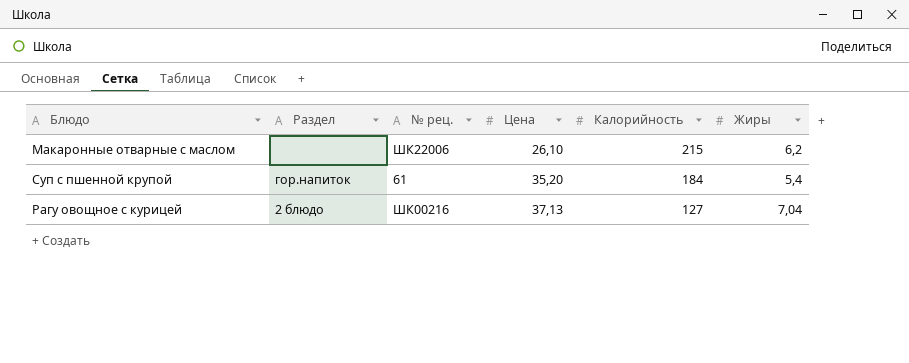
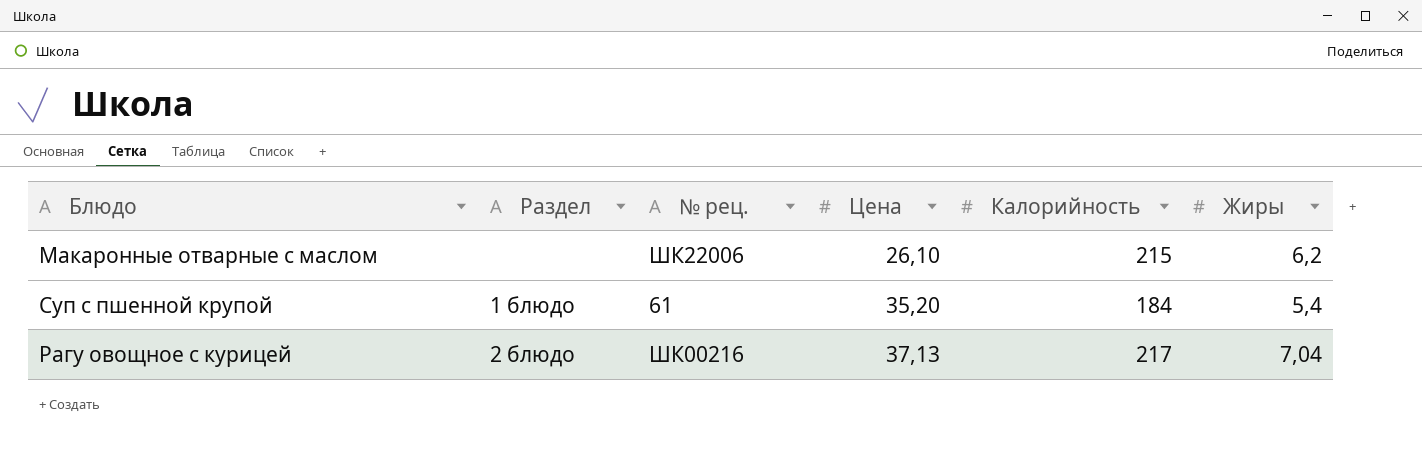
Суп с пшенной крупой | Раздел: гор.напиток -> 1 блюдо
Рагу овощное с курицей | Калорийность: 127 -> 217

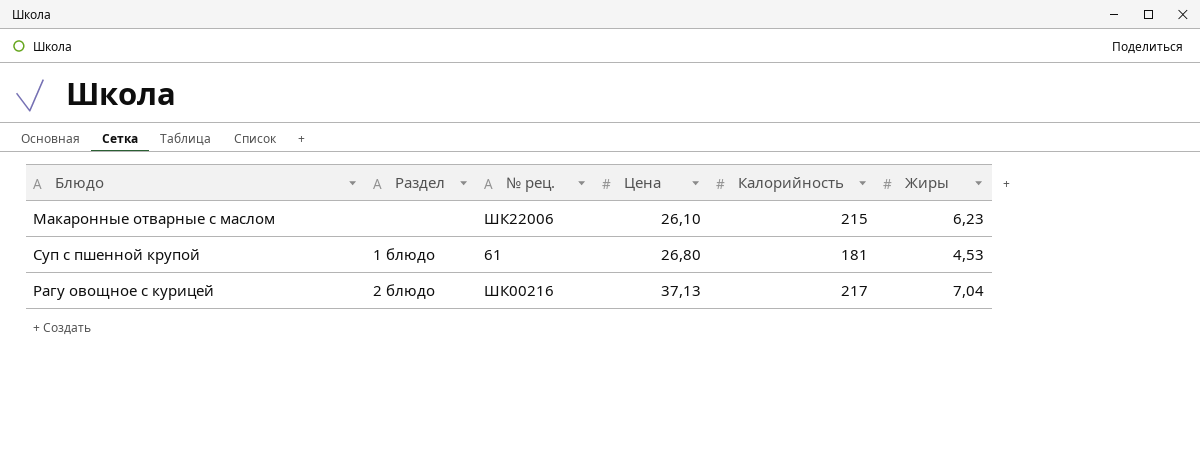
Макаронные отварные с маслом | Жиры: 6,2 -> 6,23
Суп с пшенной крупой | Цена: 35,20 -> 26,80
Суп с пшенной крупой | Калорийность: 184 -> 181
Суп с пшенной крупой | Жиры: 5,4 -> 4,53

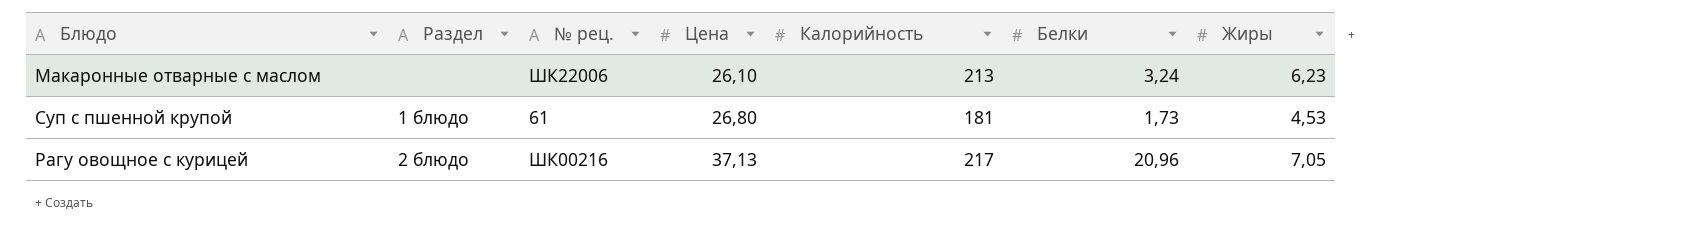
column Белки | position: none -> 6
Макаронные отварные с маслом | Калорийность: 215 -> 213
Рагу овощное с курицей | Жиры: 7,04 -> 7,05

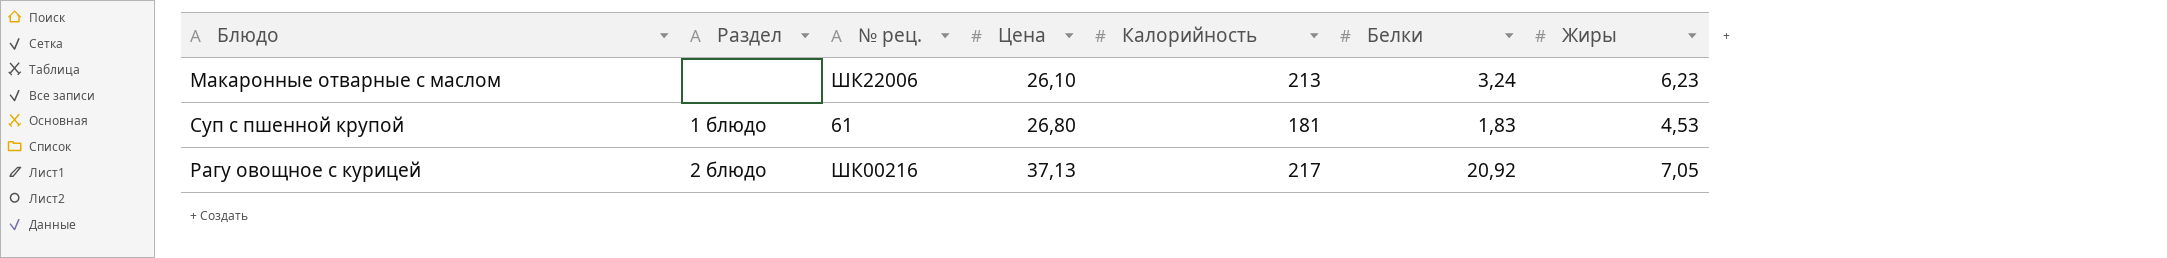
Суп с пшенной крупой | Белки: 1,73 -> 1,83
Рагу овощное с курицей | Белки: 20,96 -> 20,92

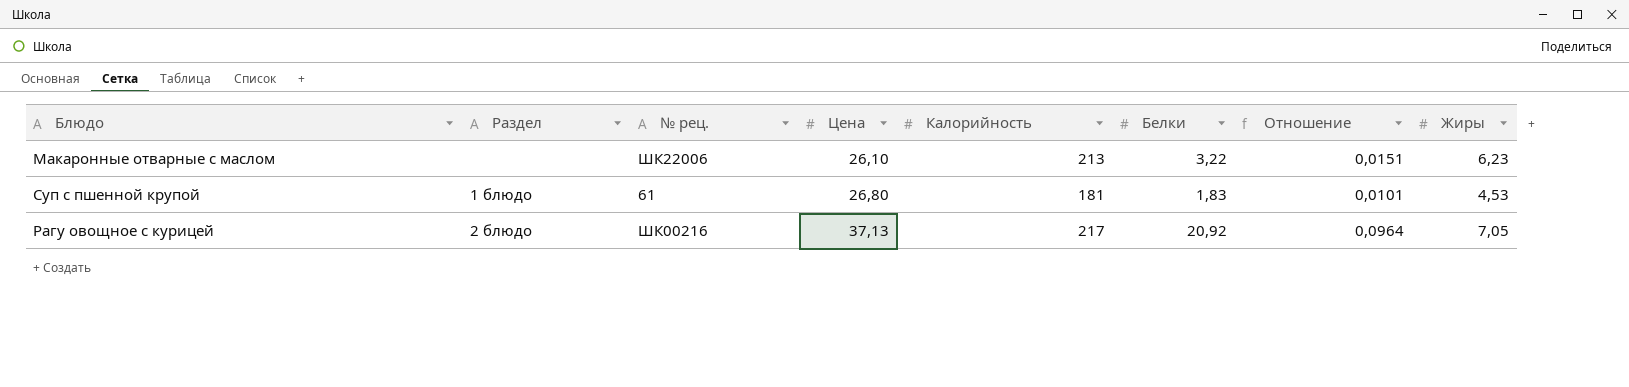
column Отношение | formula: none -> [Белки] / [Калорийность]
Макаронные отварные с маслом | Белки: 3,24 -> 3,22

